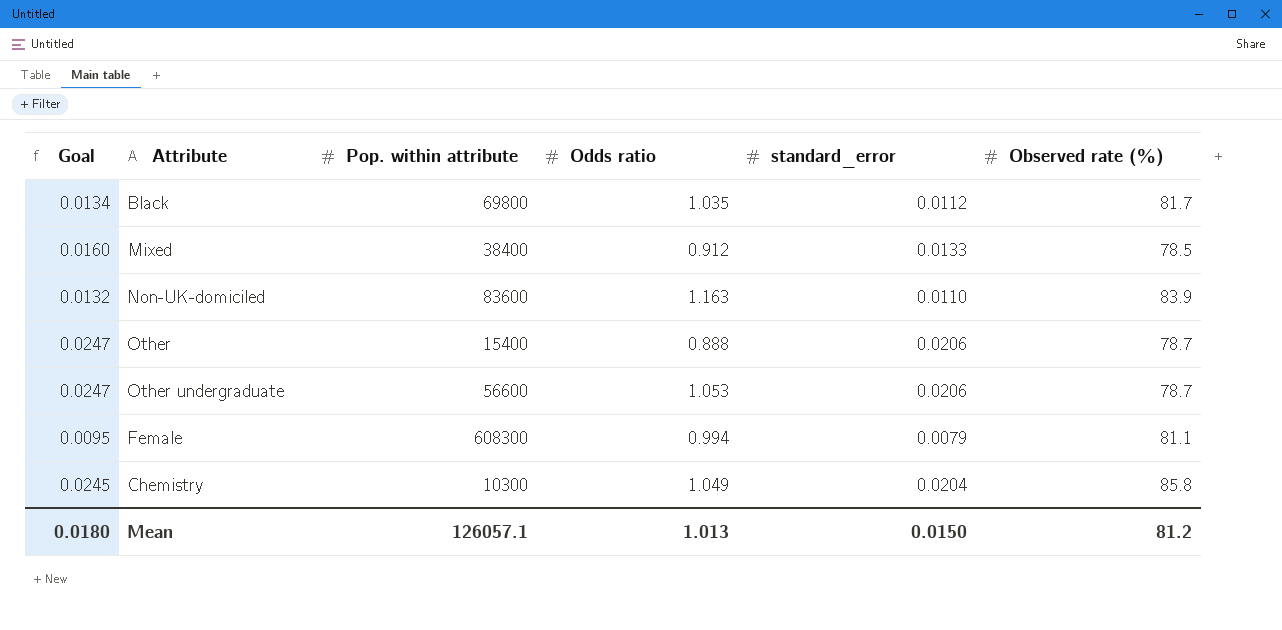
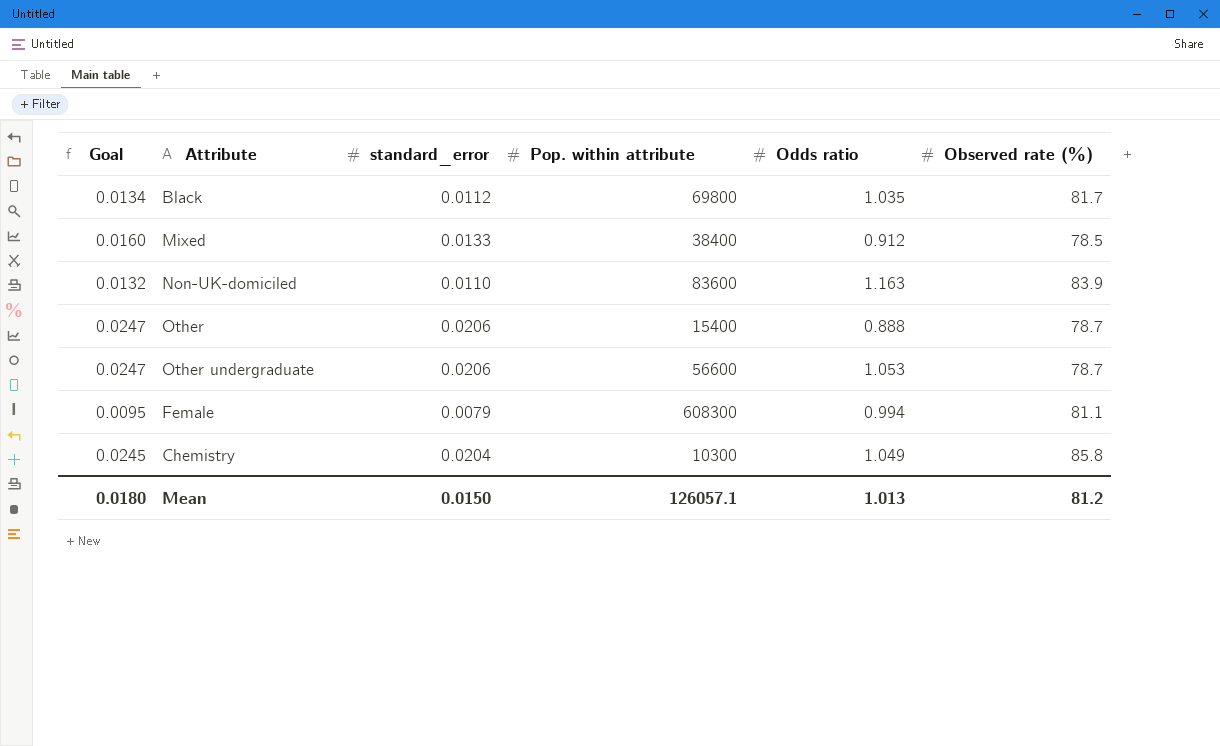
column standard_error | position: 5 -> 3

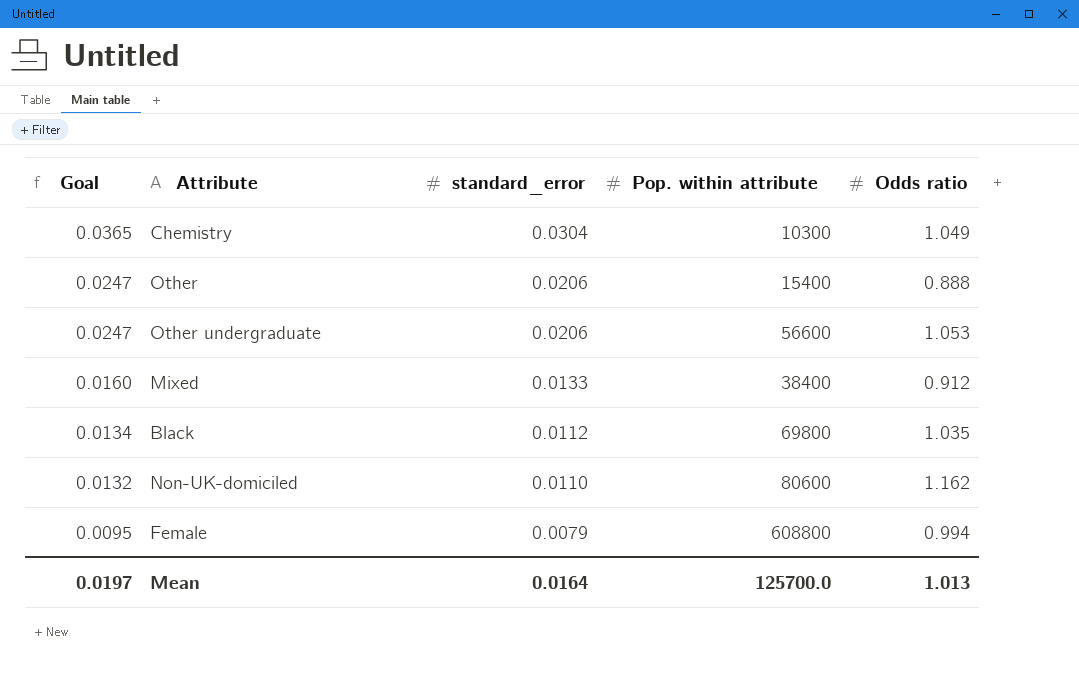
row order: none -> Goal descending
column Observed rate (%) | position: 6 -> none
Chemistry | Goal: 0.0245 -> 0.0365
Chemistry | standard_error: 0.0204 -> 0.0304
Non-UK-domiciled | Pop. within attribute: 83600 -> 80600
Non-UK-domiciled | Odds ratio: 1.163 -> 1.162
Female | Pop. within attribute: 608300 -> 608800
Mean | Goal: 0.0180 -> 0.0197
Mean | standard_error: 0.0150 -> 0.0164
Mean | Pop. within attribute: 126057.1 -> 125700.0

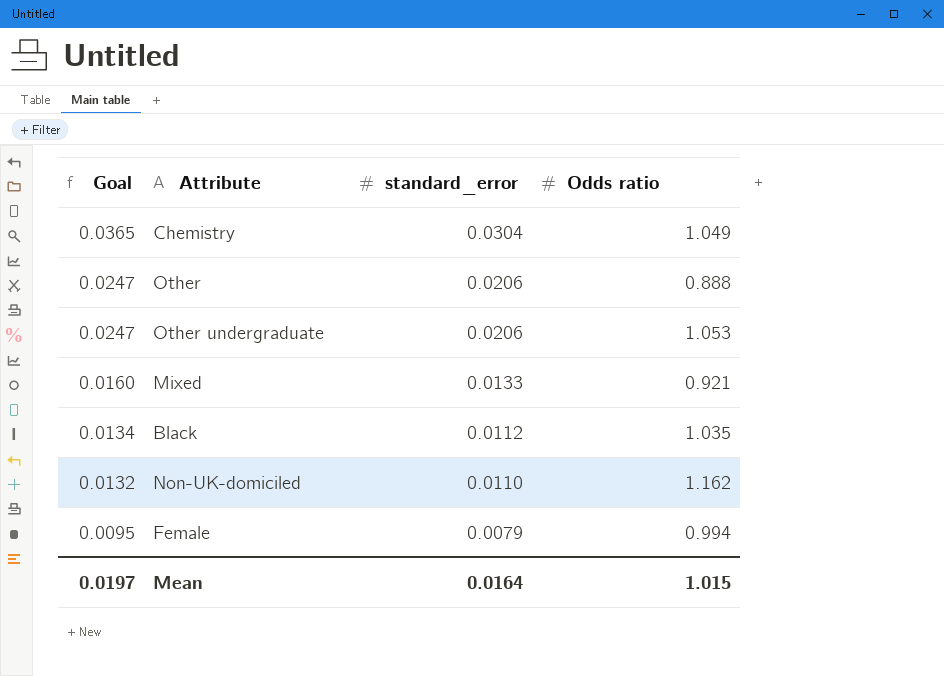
column Pop. within attribute | position: 4 -> none
Mixed | Odds ratio: 0.912 -> 0.921
Mean | Odds ratio: 1.013 -> 1.015

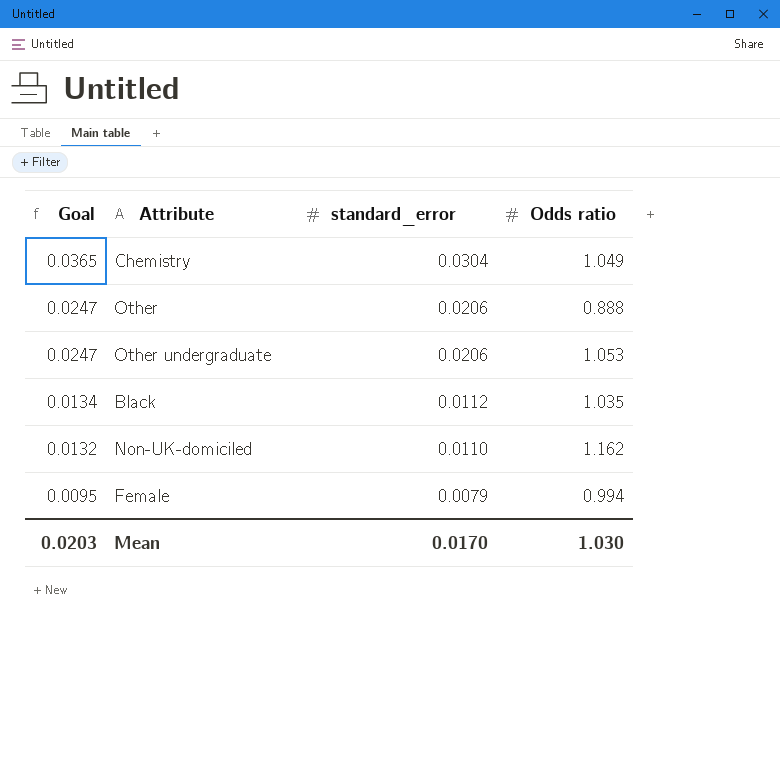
row Mixed: 0.0160 | 0.0133 | 0.921 -> none
Mean | Goal: 0.0197 -> 0.0203
Mean | standard_error: 0.0164 -> 0.0170
Mean | Odds ratio: 1.015 -> 1.030

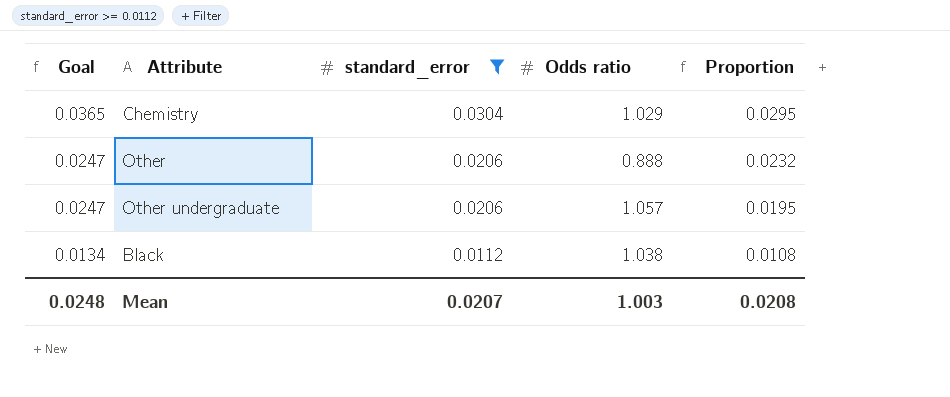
filter: none -> standard_error >= 0.0112
column Proportion | formula: none -> [standard_error] / [Odds ratio]
Chemistry | Odds ratio: 1.049 -> 1.029
Other undergraduate | Odds ratio: 1.053 -> 1.057
Black | Odds ratio: 1.035 -> 1.038
Mean | Goal: 0.0203 -> 0.0248
Mean | standard_error: 0.0170 -> 0.0207
Mean | Odds ratio: 1.030 -> 1.003

